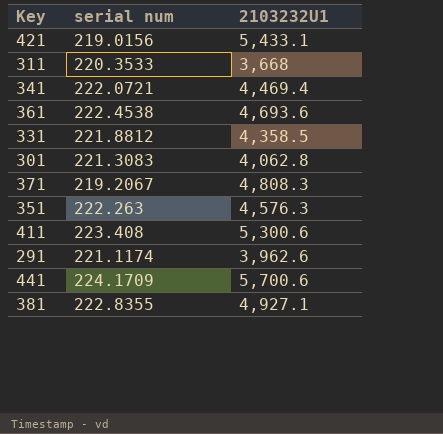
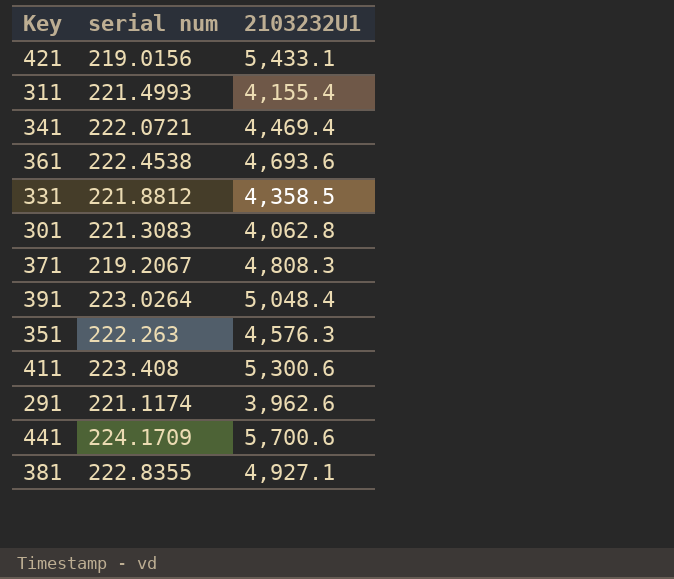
311 | serial num: 220.3533 -> 221.4993
311 | 2103232U1: 3,668 -> 4,155.4
row 391: none -> 223.0264 | 5,048.4

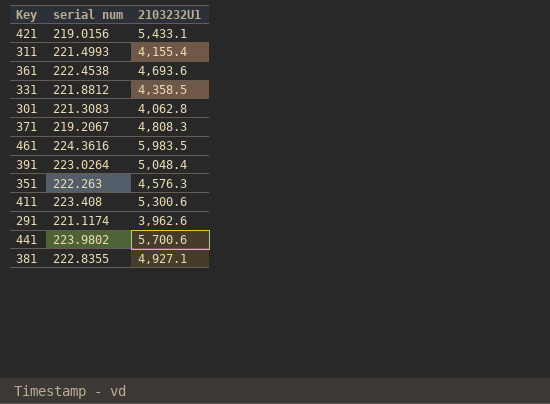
row 341: 222.0721 | 4,469.4 -> none
row 461: none -> 224.3616 | 5,983.5
441 | serial num: 224.1709 -> 223.9802

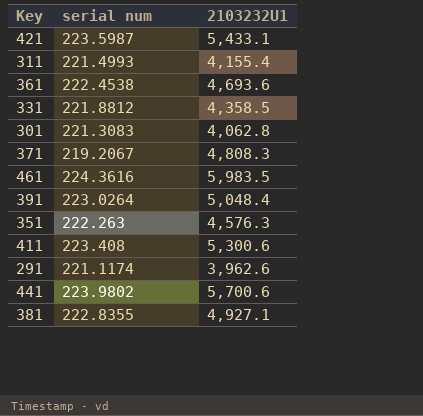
421 | serial num: 219.0156 -> 223.5987

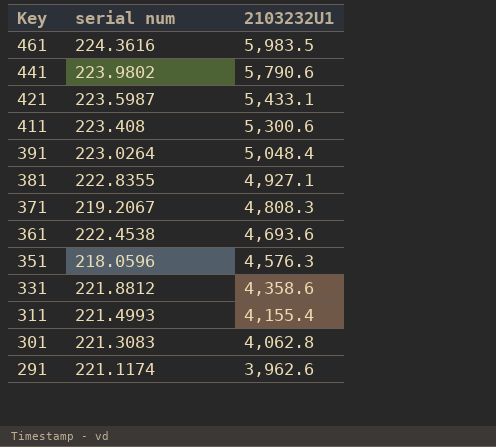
row order: none -> Key descending
441 | 2103232U1: 5,700.6 -> 5,790.6
351 | serial num: 222.263 -> 218.0596
331 | 2103232U1: 4,358.5 -> 4,358.6

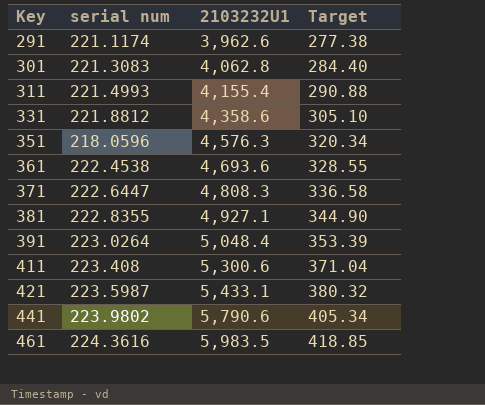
row order: Key descending -> Key ascending
column Target | formula: none -> [2103232U1] * 0.07
371 | serial num: 219.2067 -> 222.6447

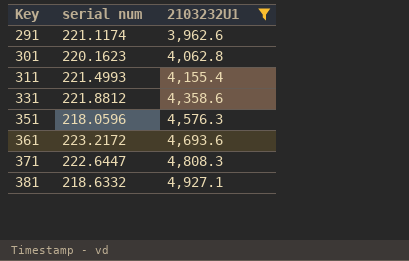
filter: none -> 2103232U1 <= 4,927.1
column Target | formula: [2103232U1] * 0.07 -> none
301 | serial num: 221.3083 -> 220.1623
361 | serial num: 222.4538 -> 223.2172
381 | serial num: 222.8355 -> 218.6332

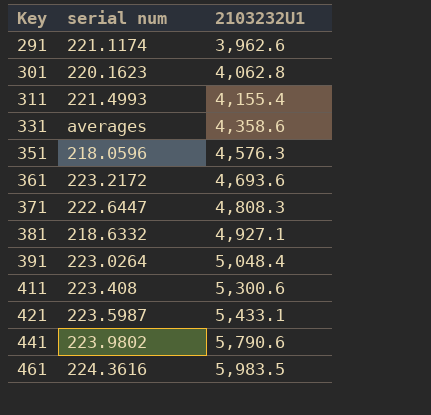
filter: 2103232U1 <= 4,927.1 -> none
331 | serial num: 221.8812 -> averages

